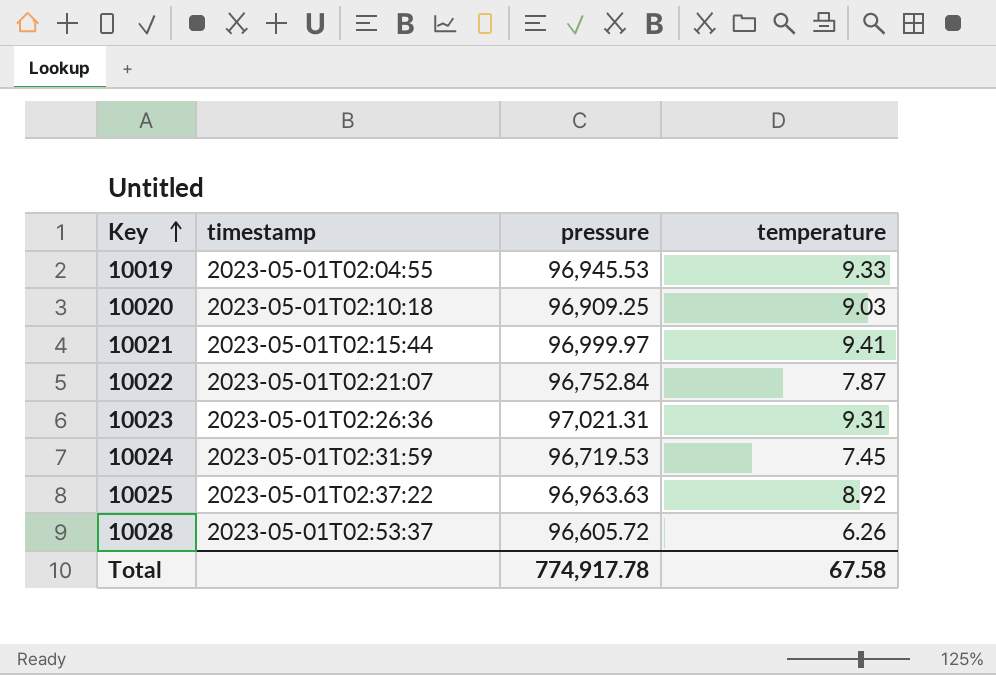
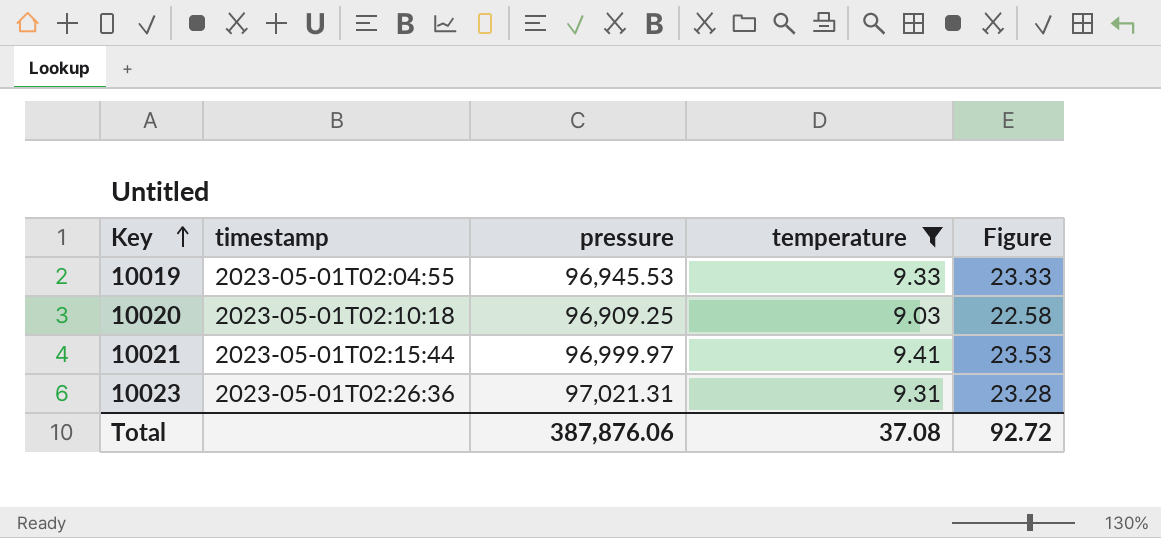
filter: none -> temperature >= 9.03
column Figure | formula: none -> [temperature] * 2.5
Total | pressure: 774,917.78 -> 387,876.06
Total | temperature: 67.58 -> 37.08

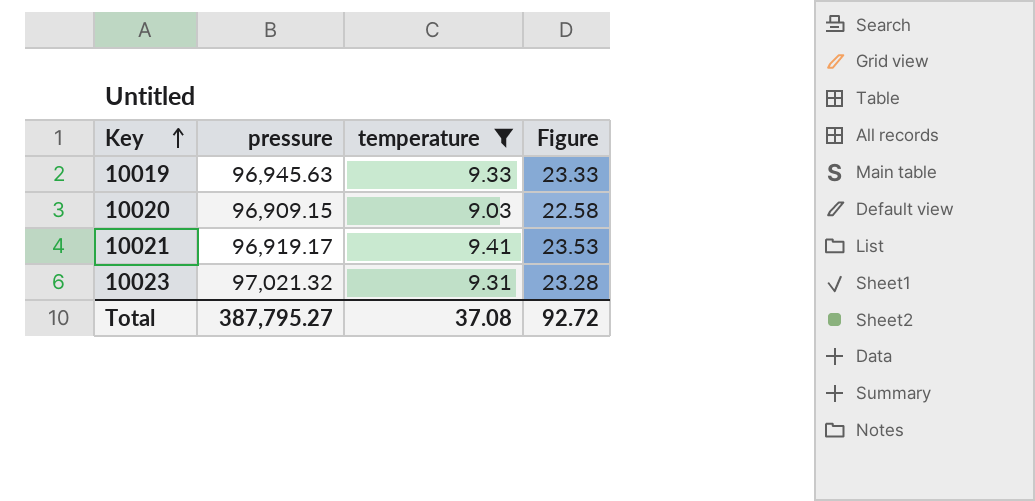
column timestamp | position: 2 -> none
10019 | pressure: 96,945.53 -> 96,945.63
10020 | pressure: 96,909.25 -> 96,909.15
10021 | pressure: 96,999.97 -> 96,919.17
10023 | pressure: 97,021.31 -> 97,021.32
Total | pressure: 387,876.06 -> 387,795.27

